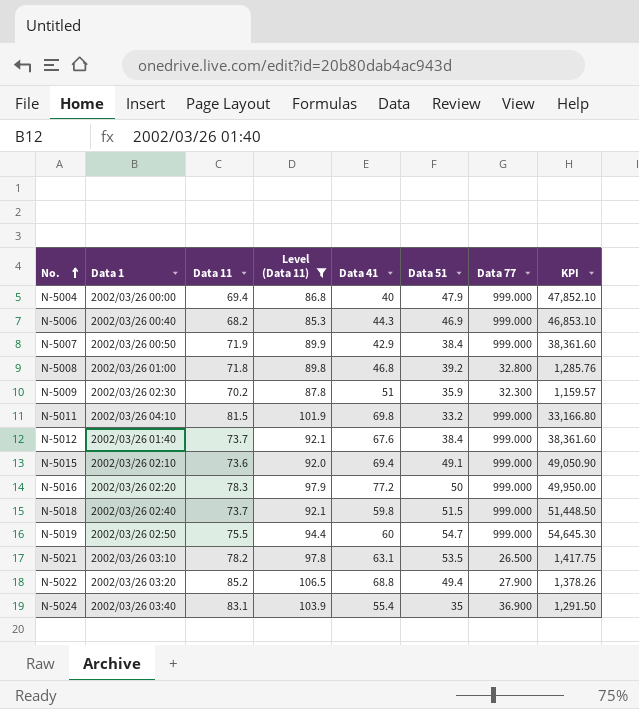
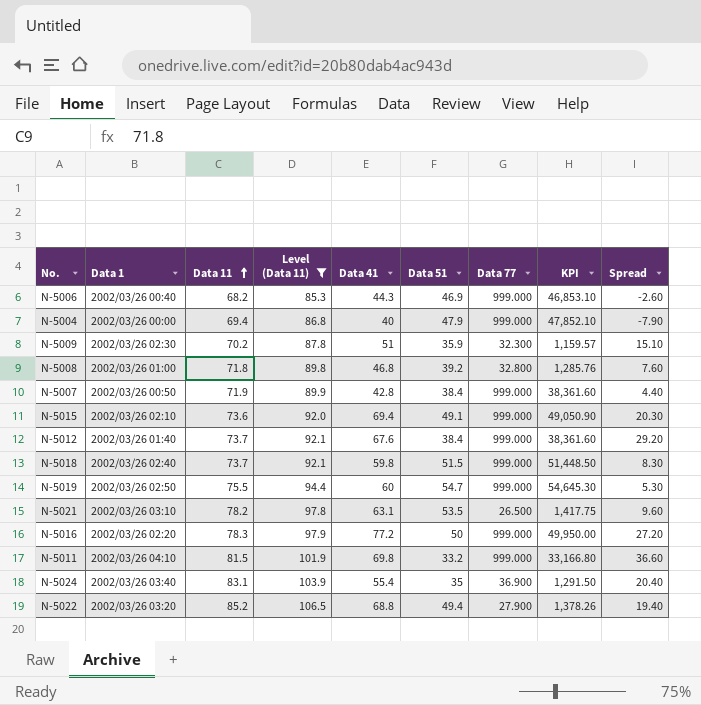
row order: No. ascending -> Data 11 ascending
column Spread | formula: none -> [Data 41] - [Data 51]
N-5007 | Data 41: 42.9 -> 42.8

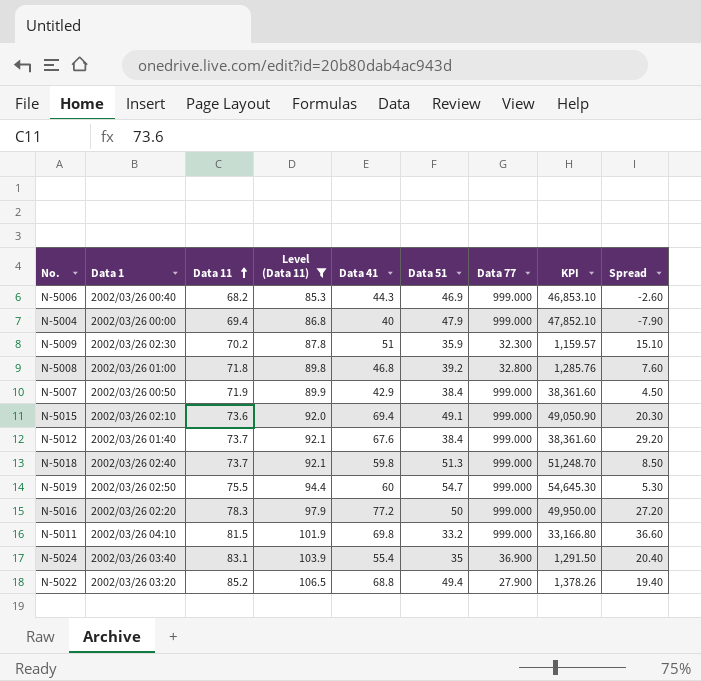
row N-5021: 2002/03/26 03:10 | 78.2 | 97.8 | 63.1 | 53.5 | 26.500 | 1,417.75 | 9.60 -> none
N-5007 | Data 41: 42.8 -> 42.9
N-5007 | Spread: 4.40 -> 4.50
N-5018 | Data 51: 51.5 -> 51.3
N-5018 | KPI: 51,448.50 -> 51,248.70
N-5018 | Spread: 8.30 -> 8.50

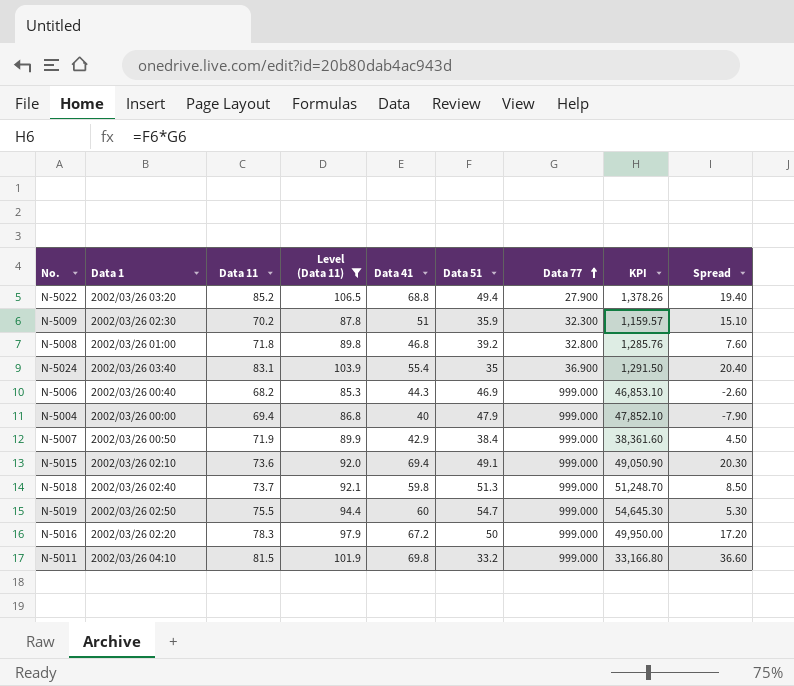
row order: Data 11 ascending -> Data 77 ascending
row N-5012: 2002/03/26 01:40 | 73.7 | 92.1 | 67.6 | 38.4 | 999.000 | 38,361.60 | 29.20 -> none
N-5016 | Data 41: 77.2 -> 67.2
N-5016 | Spread: 27.20 -> 17.20

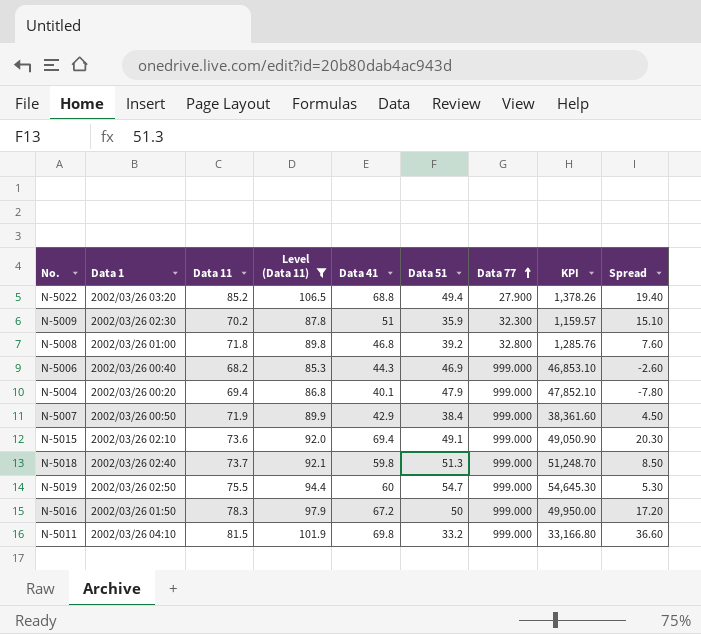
row N-5024: 2002/03/26 03:40 | 83.1 | 103.9 | 55.4 | 35 | 36.900 | 1,291.50 | 20.40 -> none
N-5004 | Data 1: 2002/03/26 00:00 -> 2002/03/26 00:20
N-5004 | Data 41: 40 -> 40.1
N-5004 | Spread: -7.90 -> -7.80
N-5016 | Data 1: 2002/03/26 02:20 -> 2002/03/26 01:50

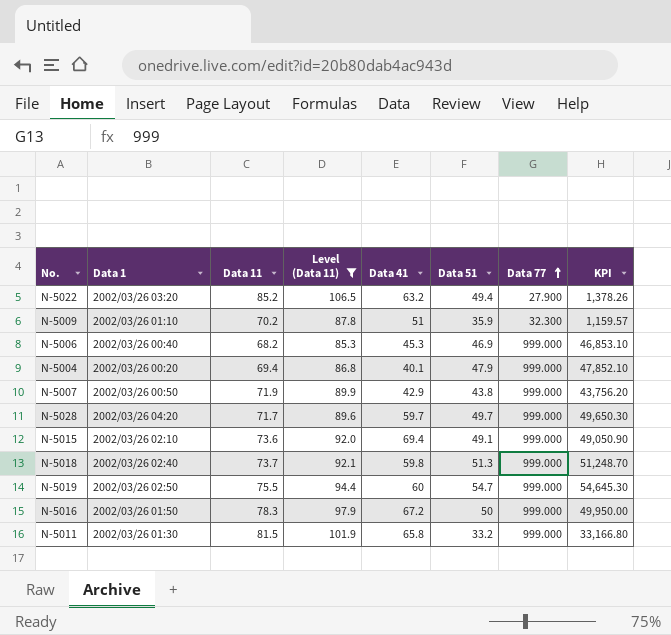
column Spread | formula: [Data 41] - [Data 51] -> none
row N-5008: 2002/03/26 01:00 | 71.8 | 89.8 | 46.8 | 39.2 | 32.800 | 1,285.76 | 7.60 -> none
N-5022 | Data 41: 68.8 -> 63.2
N-5009 | Data 1: 2002/03/26 02:30 -> 2002/03/26 01:10
N-5006 | Data 41: 44.3 -> 45.3
N-5007 | Data 51: 38.4 -> 43.8
N-5007 | KPI: 38,361.60 -> 43,756.20
row N-5028: none -> 2002/03/26 04:20 | 71.7 | 89.6 | 59.7 | 49.7 | 999.000 | 49,650.30
N-5011 | Data 1: 2002/03/26 04:10 -> 2002/03/26 01:30
N-5011 | Data 41: 69.8 -> 65.8

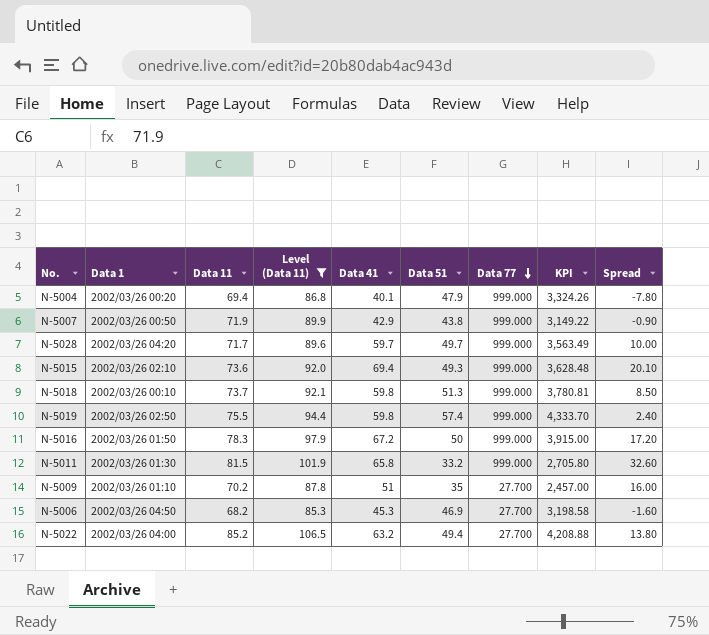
row order: Data 77 ascending -> Data 77 descending
column KPI | formula: [Data 51] * [Data 77] -> [Data 11] * [Data 51]
column Spread | formula: none -> [Data 41] - [Data 51]
N-5015 | Data 51: 49.1 -> 49.3
N-5018 | Data 1: 2002/03/26 02:40 -> 2002/03/26 00:10
N-5019 | Data 41: 60 -> 59.8
N-5019 | Data 51: 54.7 -> 57.4
N-5009 | Data 51: 35.9 -> 35
N-5009 | Data 77: 32.300 -> 27.700
N-5006 | Data 1: 2002/03/26 00:40 -> 2002/03/26 04:50
N-5006 | Data 77: 999.000 -> 27.700
N-5022 | Data 1: 2002/03/26 03:20 -> 2002/03/26 04:00
N-5022 | Data 77: 27.900 -> 27.700

